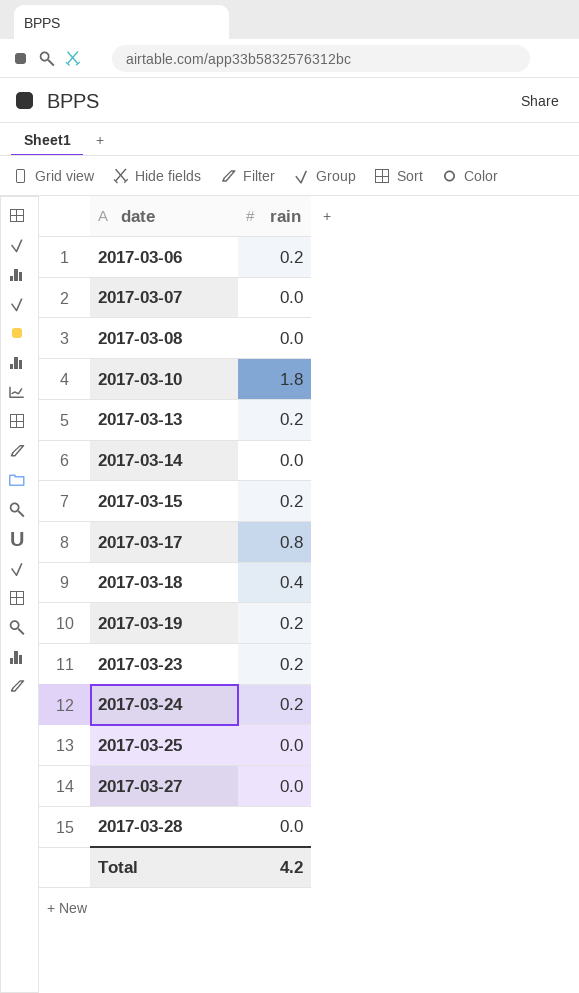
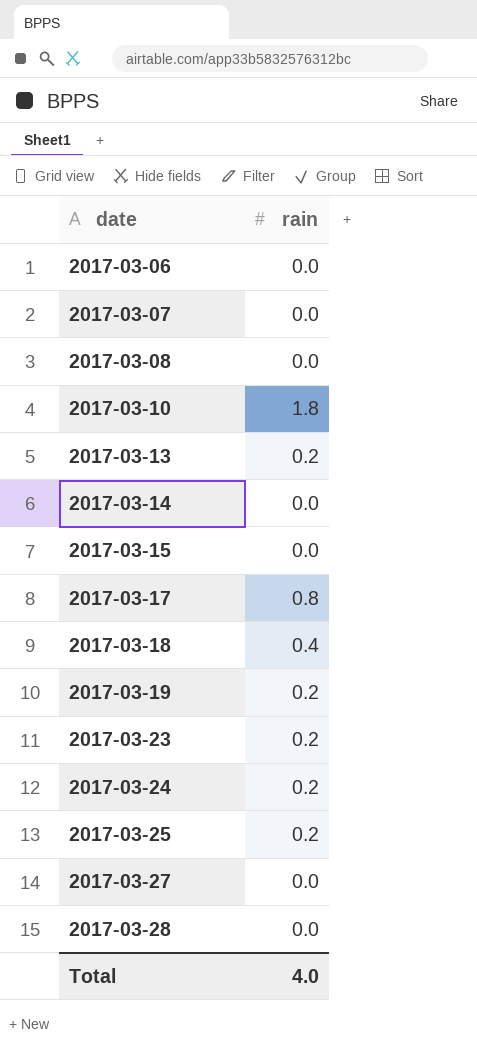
2017-03-06 | rain: 0.2 -> 0.0
2017-03-15 | rain: 0.2 -> 0.0
2017-03-25 | rain: 0.0 -> 0.2
Total | rain: 4.2 -> 4.0

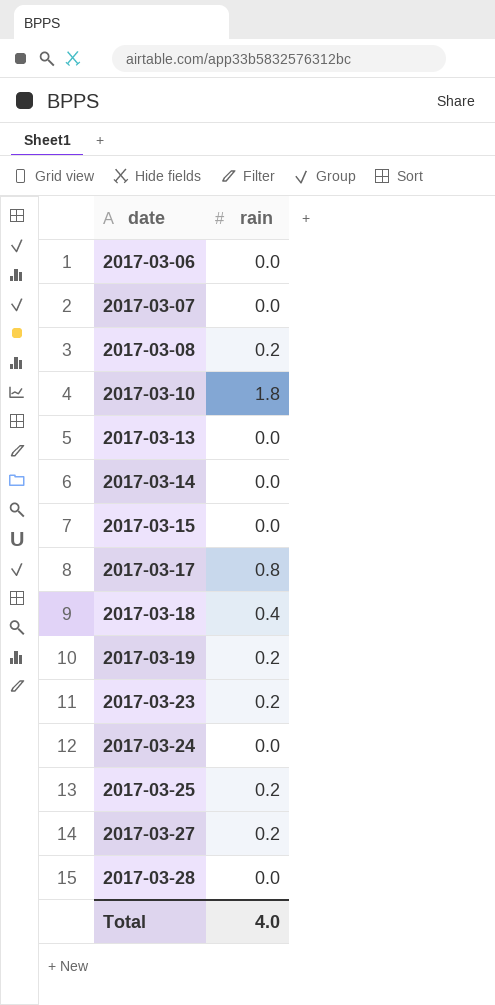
2017-03-08 | rain: 0.0 -> 0.2
2017-03-13 | rain: 0.2 -> 0.0
2017-03-24 | rain: 0.2 -> 0.0
2017-03-27 | rain: 0.0 -> 0.2

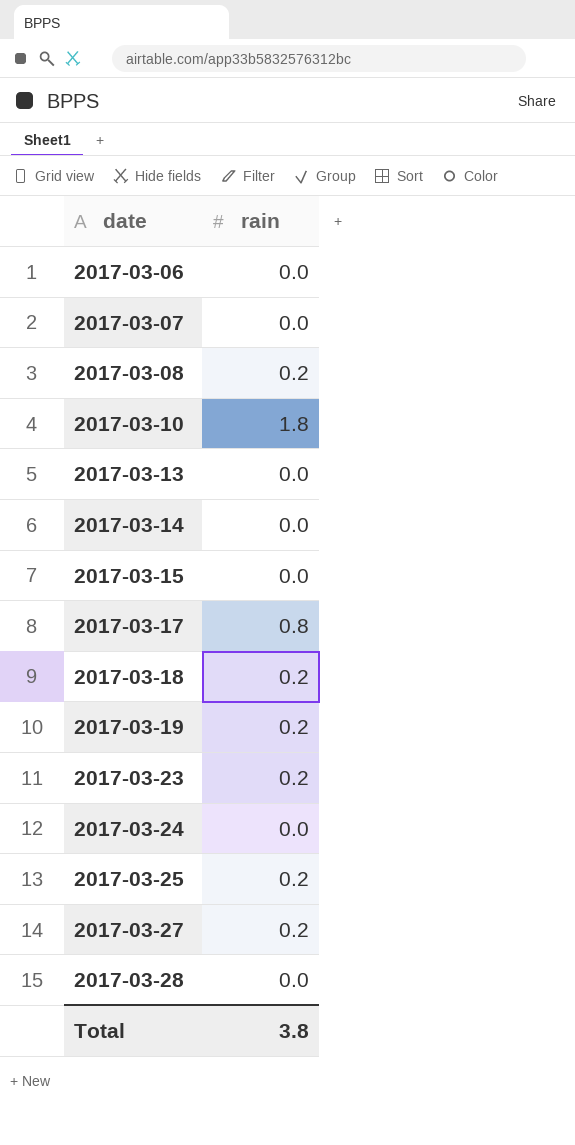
2017-03-18 | rain: 0.4 -> 0.2
Total | rain: 4.0 -> 3.8

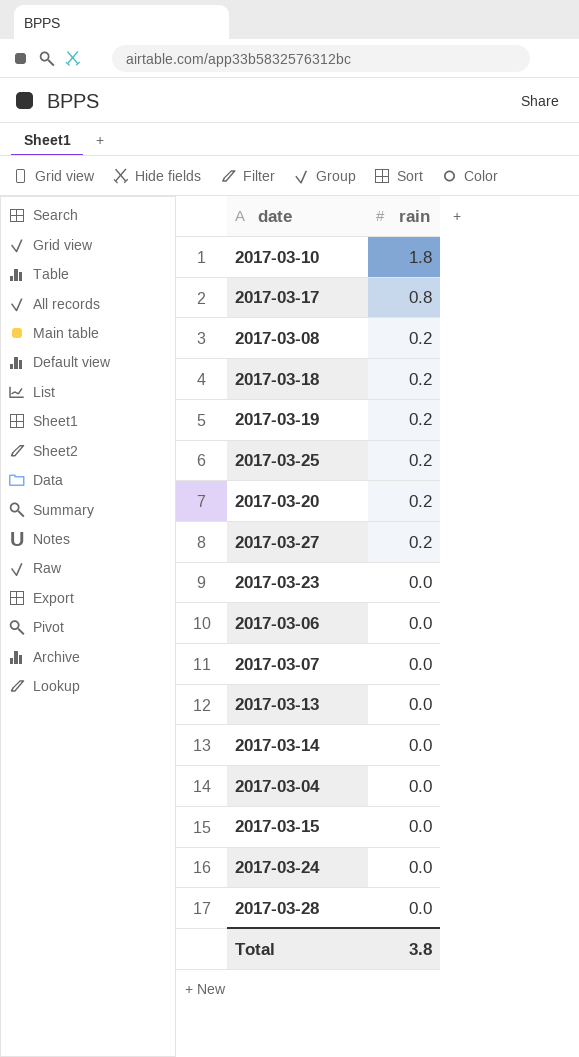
row order: date ascending -> rain descending
row 2017-03-20: none -> 0.2
2017-03-23 | rain: 0.2 -> 0.0
row 2017-03-04: none -> 0.0

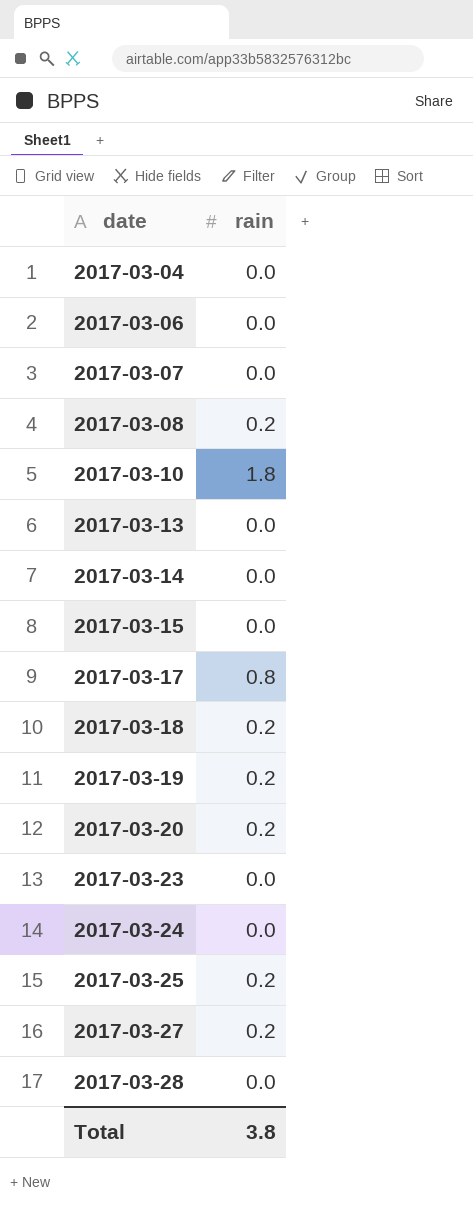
row order: rain descending -> date ascending

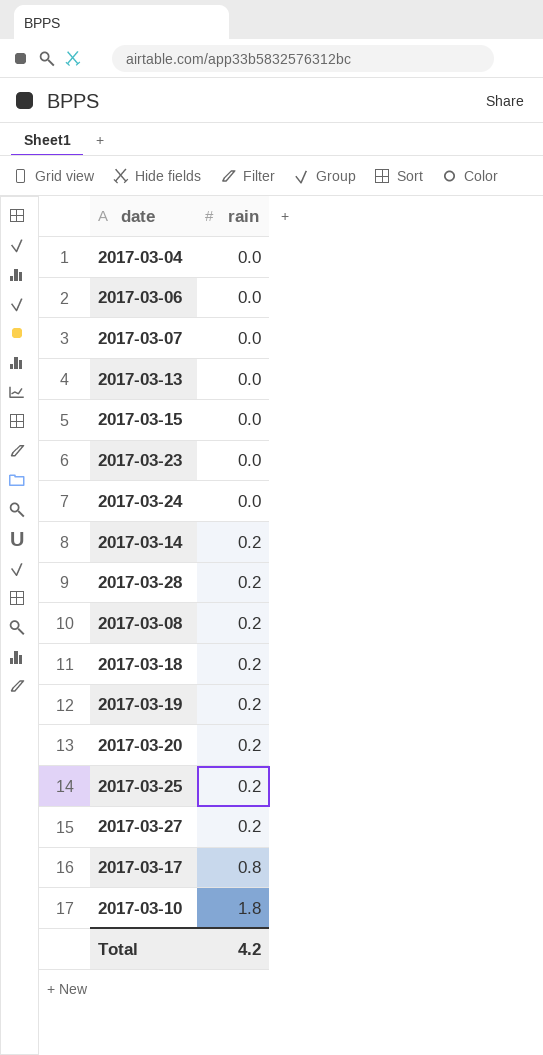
row order: date ascending -> rain ascending
2017-03-14 | rain: 0.0 -> 0.2
2017-03-28 | rain: 0.0 -> 0.2
Total | rain: 3.8 -> 4.2

